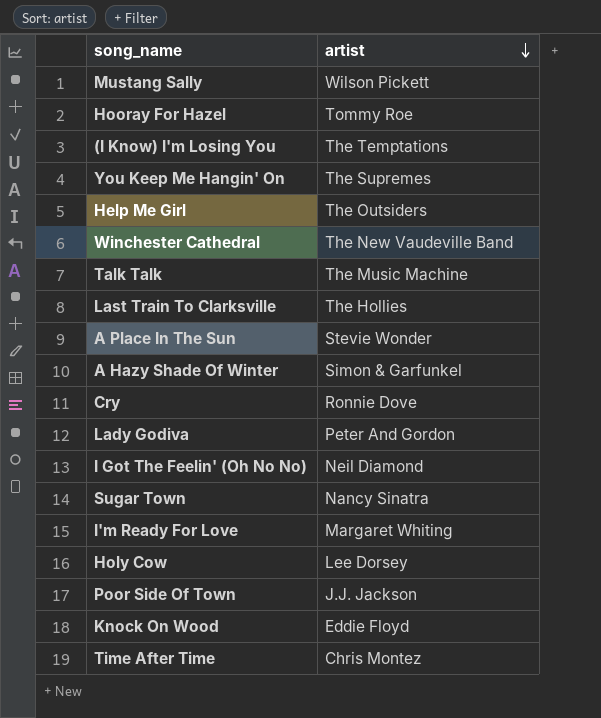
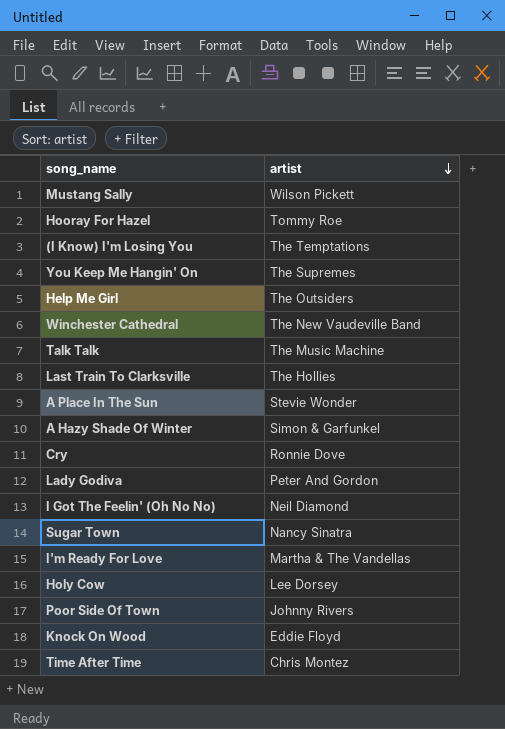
I'm Ready For Love | artist: Margaret Whiting -> Martha & The Vandellas
Poor Side Of Town | artist: J.J. Jackson -> Johnny Rivers

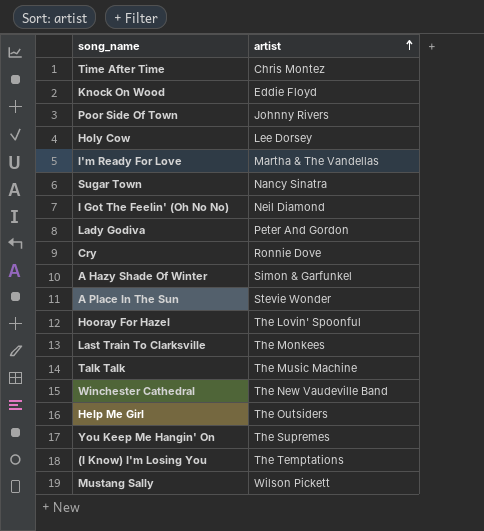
row order: artist descending -> artist ascending
Hooray For Hazel | artist: Tommy Roe -> The Lovin' Spoonful
Last Train To Clarksville | artist: The Hollies -> The Monkees

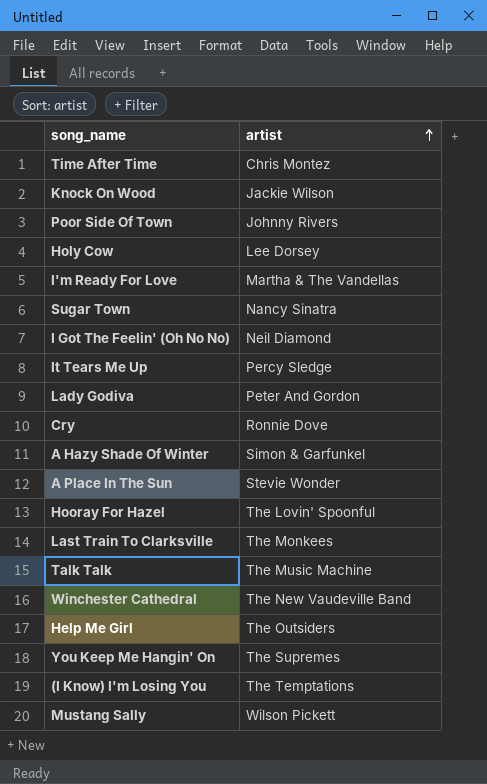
Knock On Wood | artist: Eddie Floyd -> Jackie Wilson
row It Tears Me Up: none -> Percy Sledge

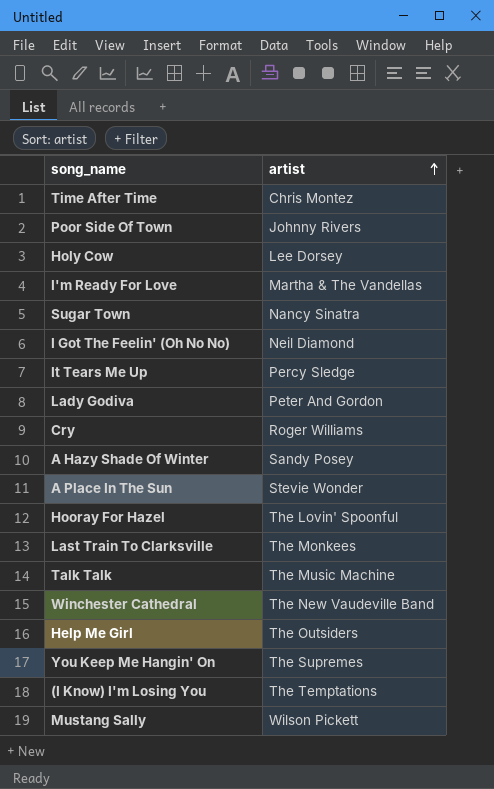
row Knock On Wood: Jackie Wilson -> none
Cry | artist: Ronnie Dove -> Roger Williams
A Hazy Shade Of Winter | artist: Simon & Garfunkel -> Sandy Posey

